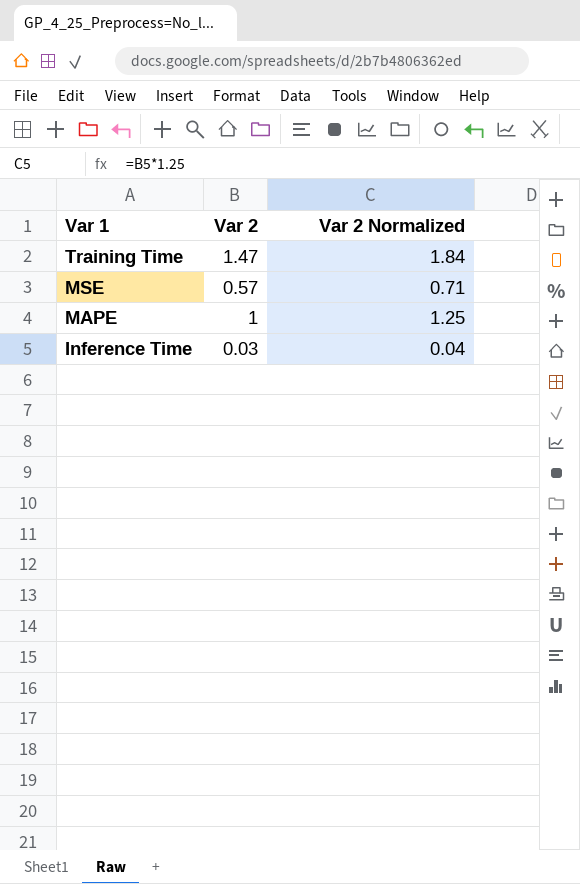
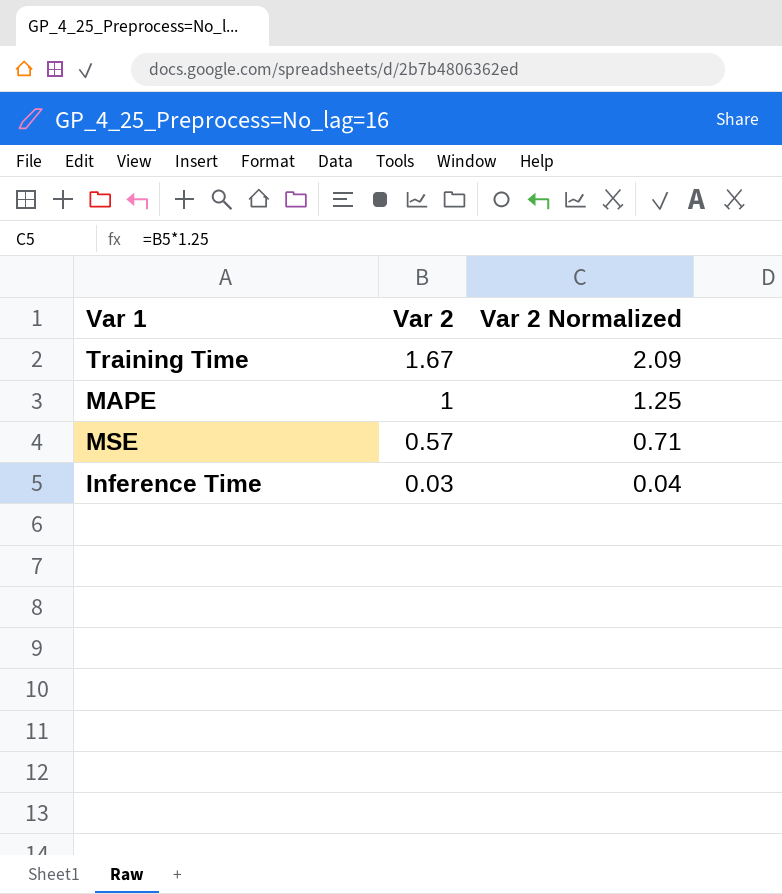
row order: Var 1 descending -> Var 2 descending
Training Time | Var 2: 1.47 -> 1.67
Training Time | Var 2 Normalized: 1.84 -> 2.09

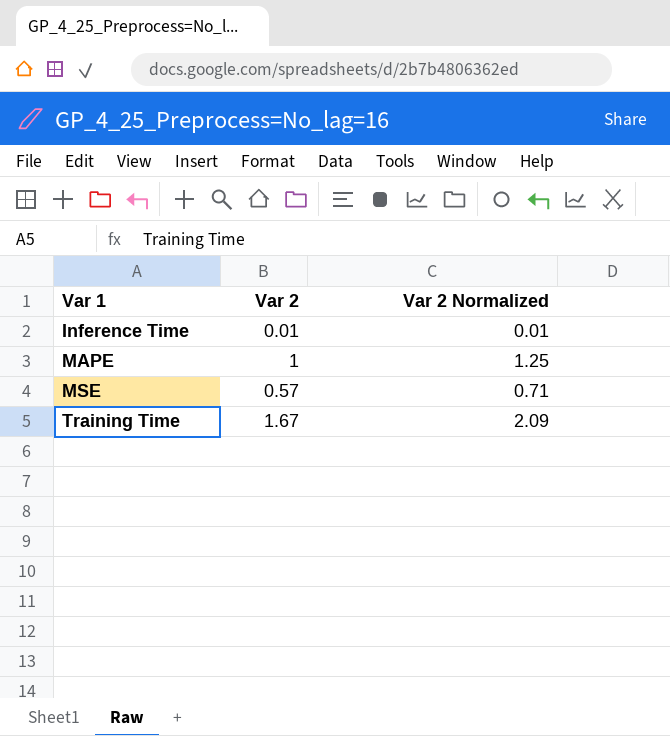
row order: Var 2 descending -> Var 1 ascending
Inference Time | Var 2: 0.03 -> 0.01
Inference Time | Var 2 Normalized: 0.04 -> 0.01

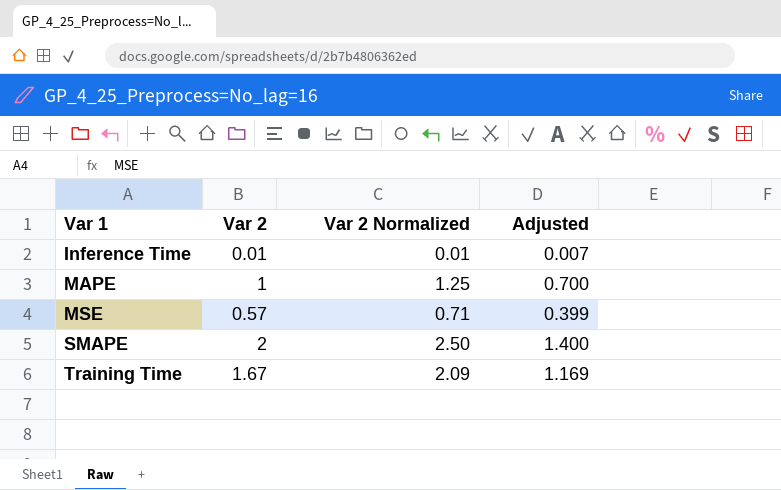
column Adjusted | formula: none -> [Var 2] * 0.7
row SMAPE: none -> 2 | 2.50 | 1.400

